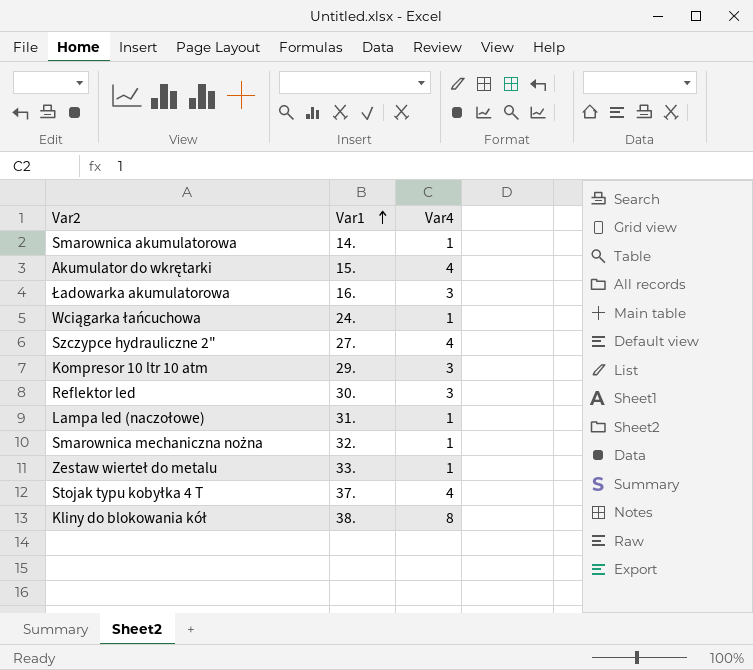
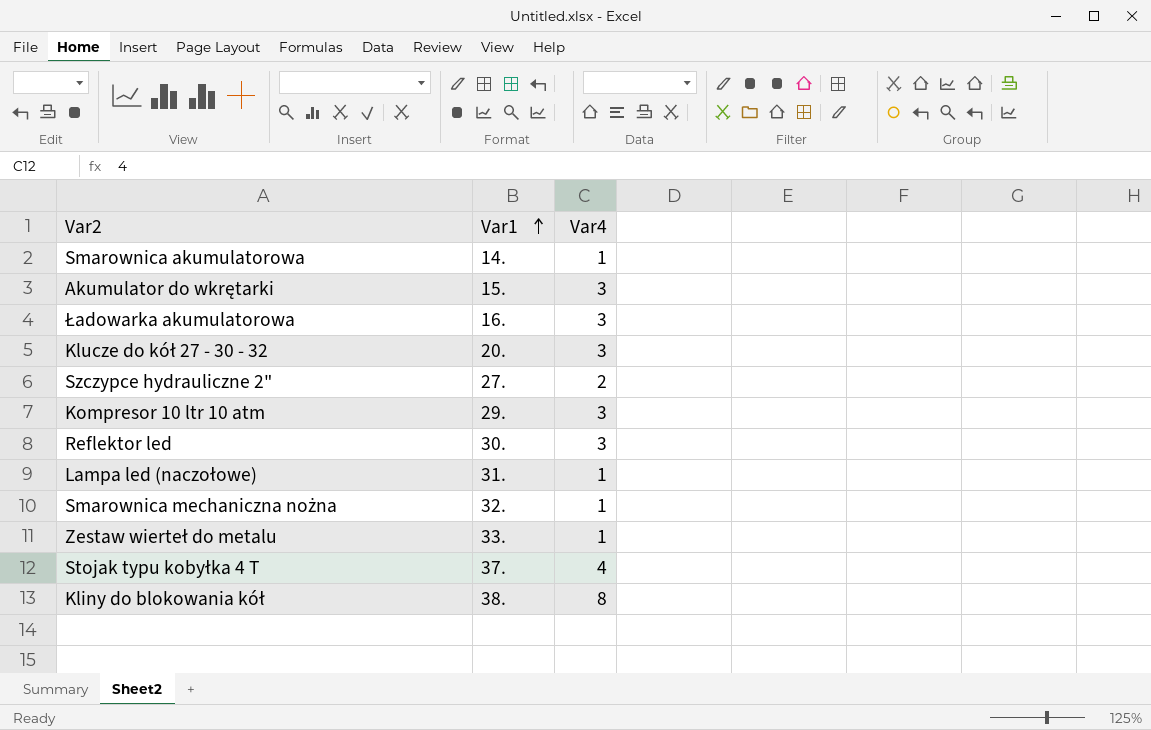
row Wciągarka łańcuchowa: 24. | 1 -> none
Akumulator do wkrętarki | Var4: 4 -> 3
row Klucze do kół 27 - 30 - 32: none -> 20. | 3
Szczypce hydrauliczne 2" | Var4: 4 -> 2

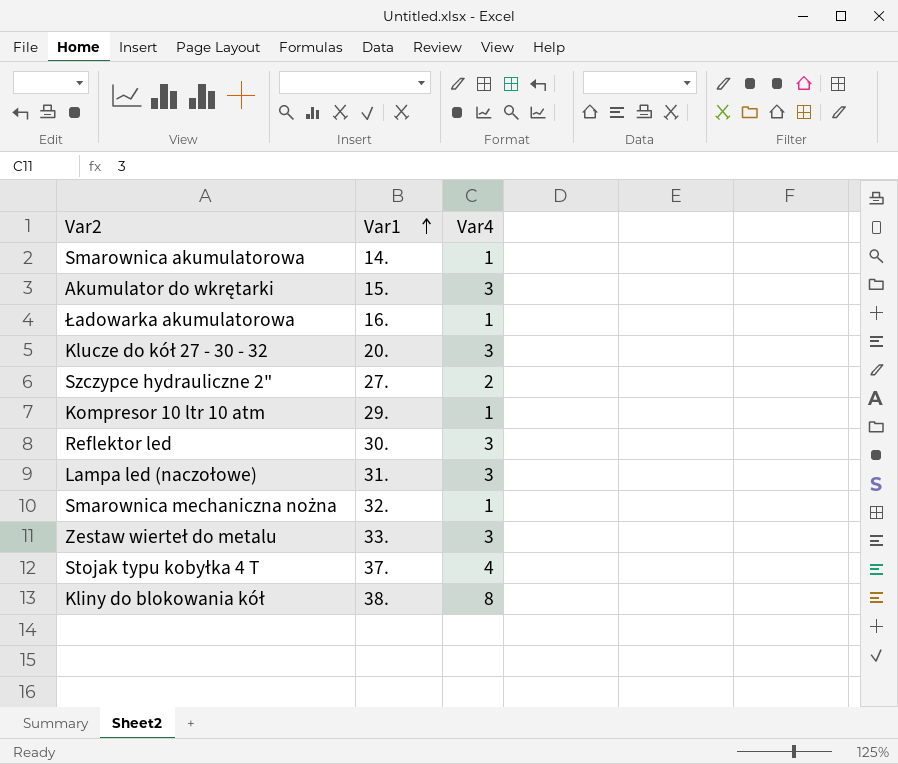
Ładowarka akumulatorowa | Var4: 3 -> 1
Kompresor 10 ltr 10 atm | Var4: 3 -> 1
Lampa led (naczołowe) | Var4: 1 -> 3
Zestaw wierteł do metalu | Var4: 1 -> 3

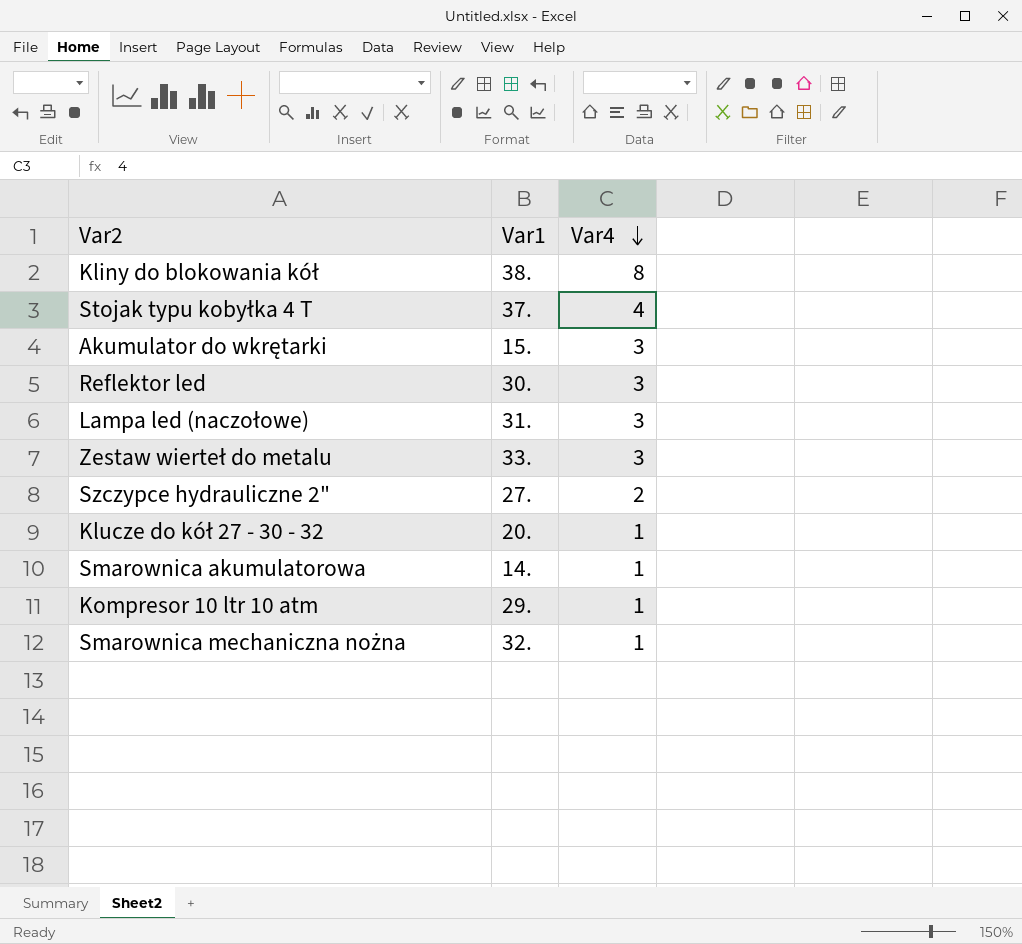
row order: Var1 ascending -> Var4 descending
row Ładowarka akumulatorowa: 16. | 1 -> none
Klucze do kół 27 - 30 - 32 | Var4: 3 -> 1

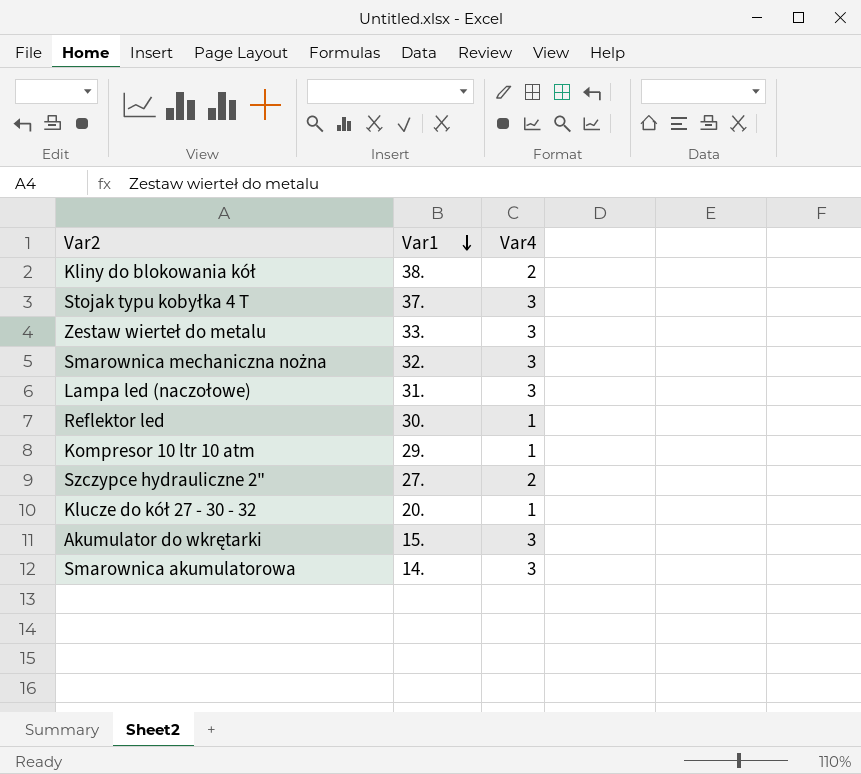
row order: Var4 descending -> Var1 descending
Kliny do blokowania kół | Var4: 8 -> 2
Stojak typu kobyłka 4 T | Var4: 4 -> 3
Smarownica mechaniczna nożna | Var4: 1 -> 3
Reflektor led | Var4: 3 -> 1
Smarownica akumulatorowa | Var4: 1 -> 3

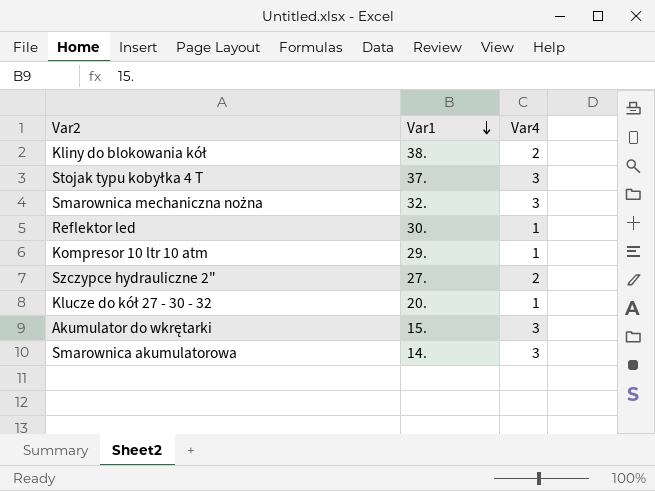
row Zestaw wierteł do metalu: 33. | 3 -> none
row Lampa led (naczołowe): 31. | 3 -> none

